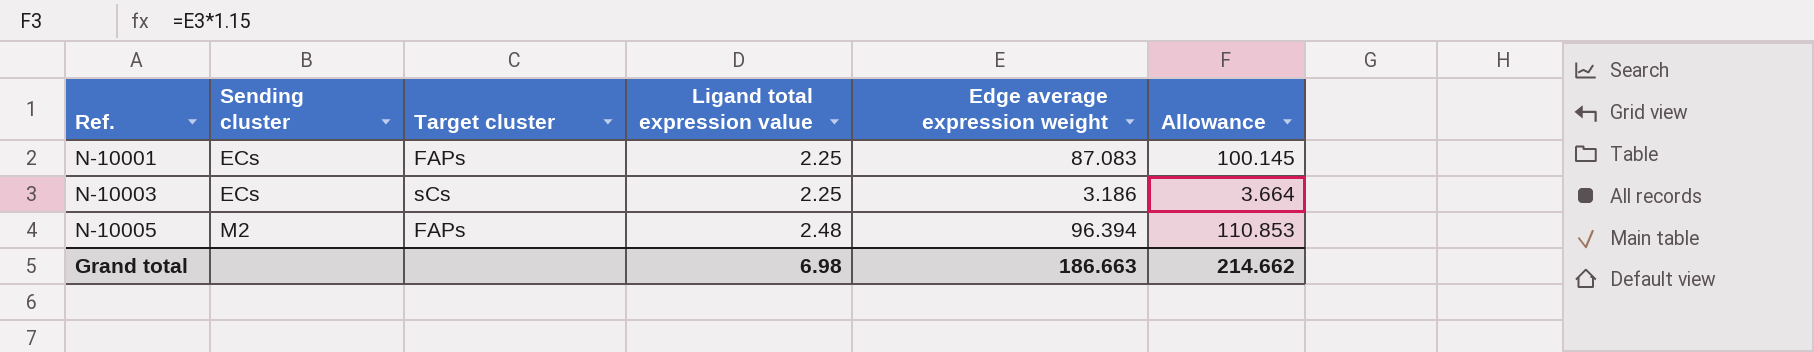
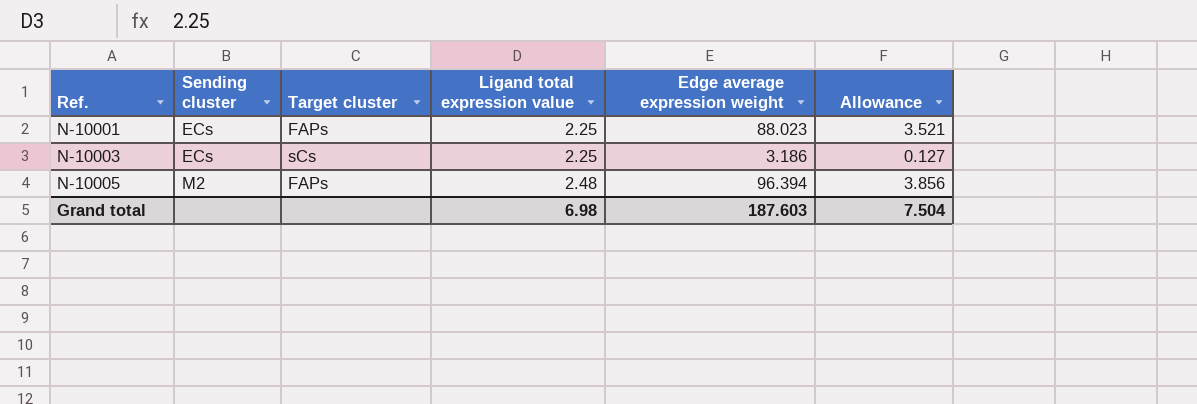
column Allowance | formula: [Edge average expression weight] * 1.15 -> [Edge average expression weight] * 0.04
N-10001 | Edge average expression weight: 87.083 -> 88.023
Grand total | Edge average expression weight: 186.663 -> 187.603
Grand total | Allowance: 214.662 -> 7.504

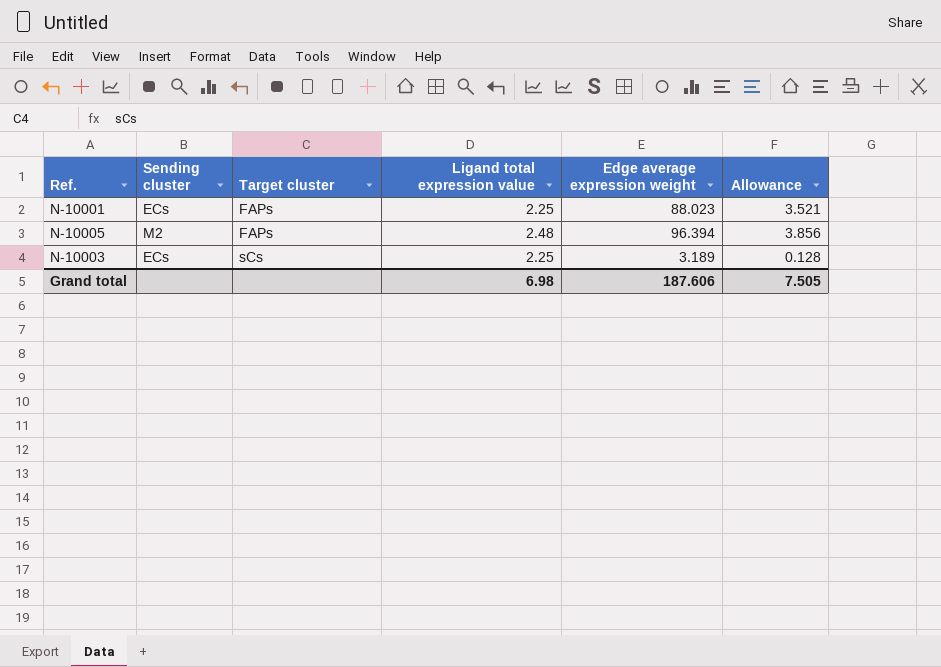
row order: Ref. ascending -> Target cluster ascending
N-10003 | Edge average expression weight: 3.186 -> 3.189
N-10003 | Allowance: 0.127 -> 0.128
Grand total | Edge average expression weight: 187.603 -> 187.606
Grand total | Allowance: 7.504 -> 7.505

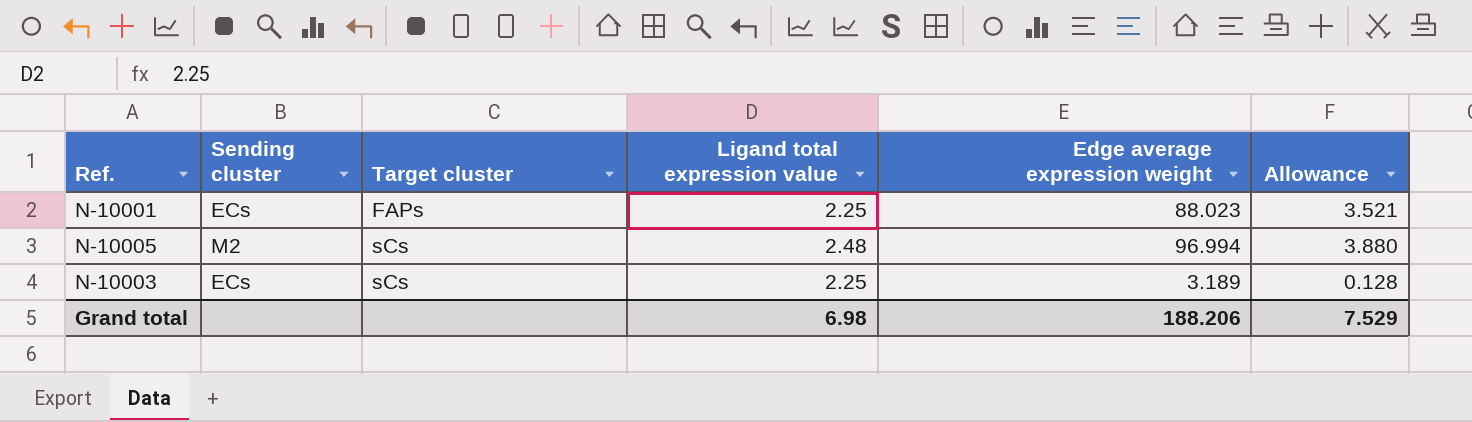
N-10005 | Target cluster: FAPs -> sCs
N-10005 | Edge average expression weight: 96.394 -> 96.994
N-10005 | Allowance: 3.856 -> 3.880
Grand total | Edge average expression weight: 187.606 -> 188.206
Grand total | Allowance: 7.505 -> 7.529

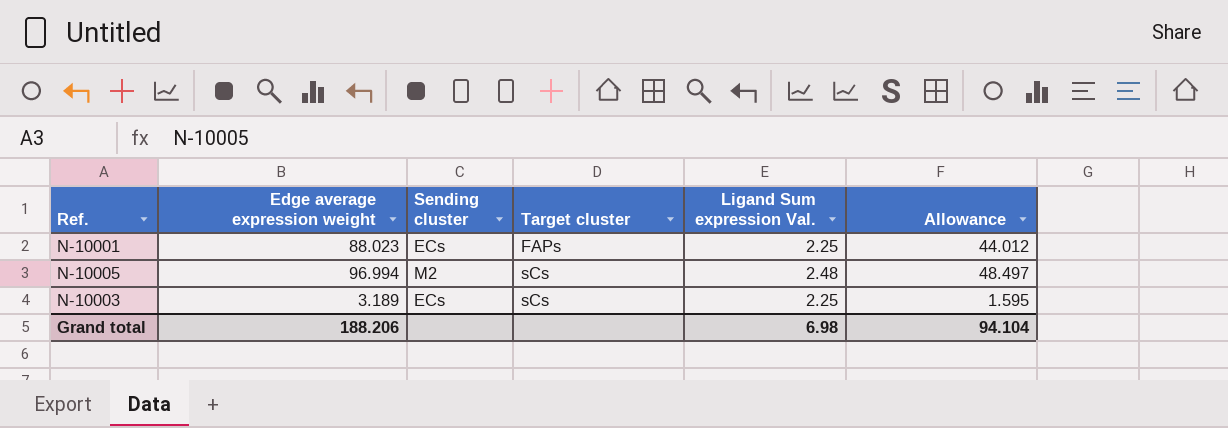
column Edge average expression weight | position: 5 -> 2
column name: Ligand total expression value -> Ligand Sum expression Val.
column Allowance | formula: [Edge average expression weight] * 0.04 -> [Edge average expression weight] * 0.5
Grand total | Allowance: 7.529 -> 94.104

